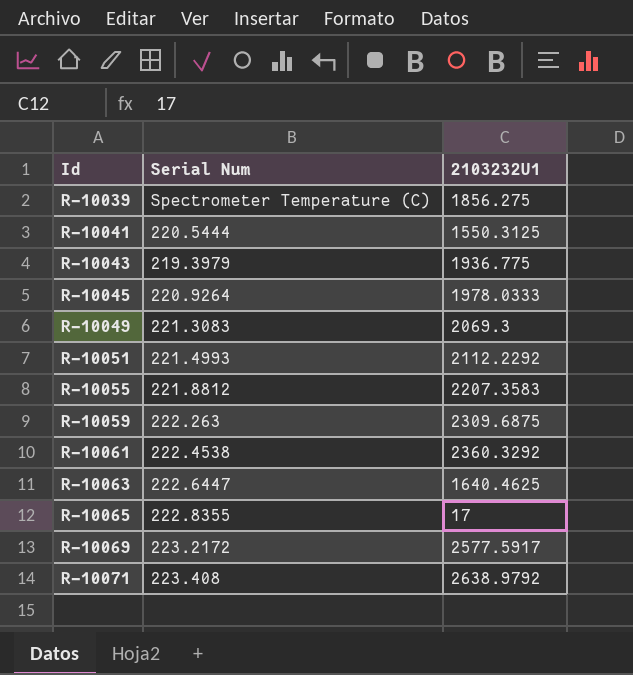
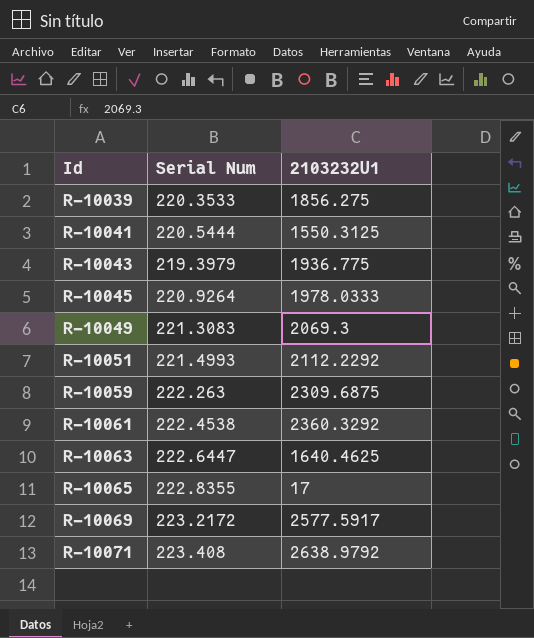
row R-10055: 221.8812 | 2207.3583 -> none
R-10039 | Serial Num: Spectrometer Temperature (C) -> 220.3533

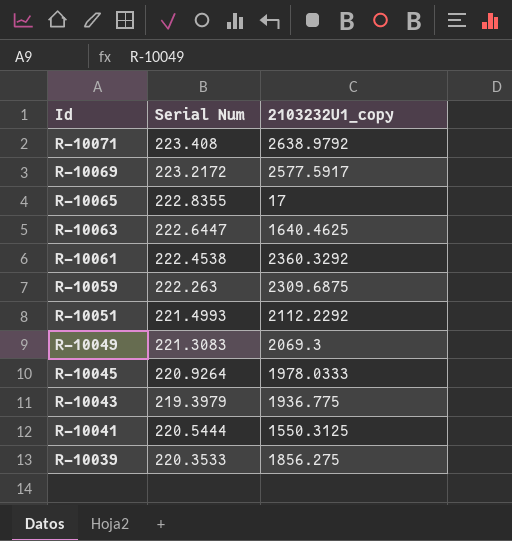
row order: Id ascending -> Id descending
column name: 2103232U1 -> 2103232U1_copy

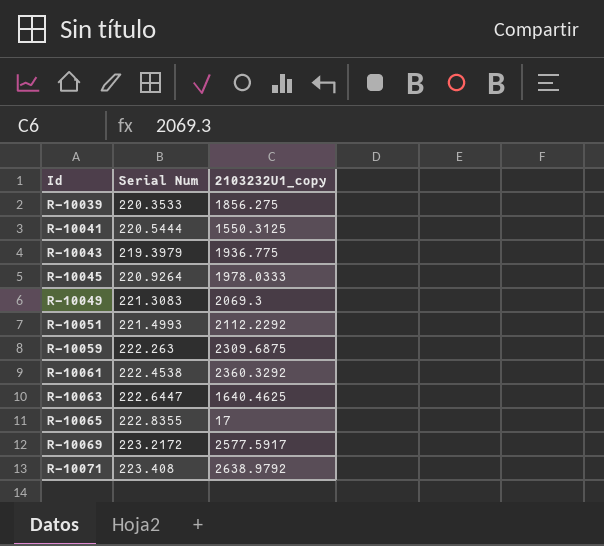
row order: Id descending -> Id ascending

